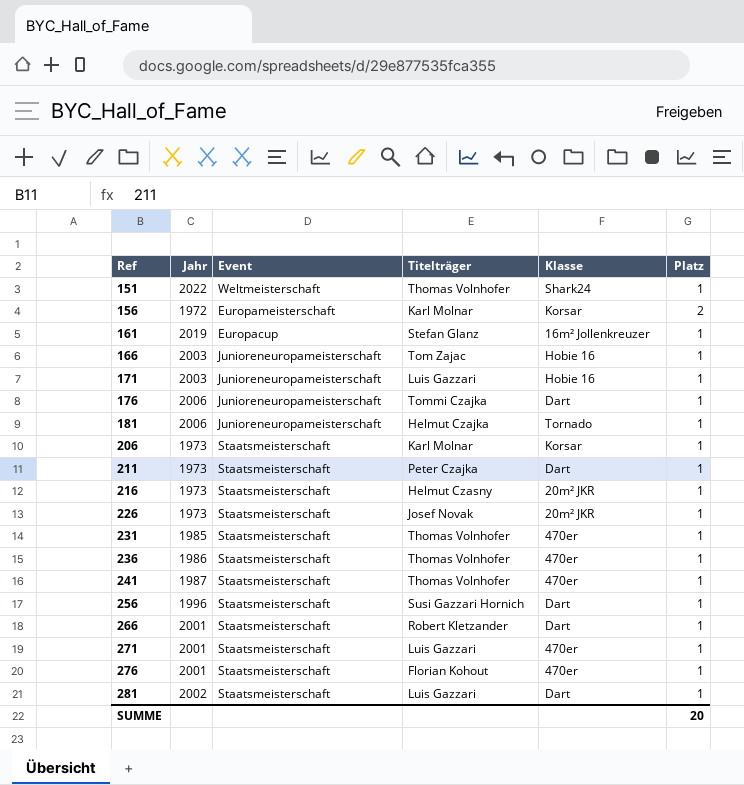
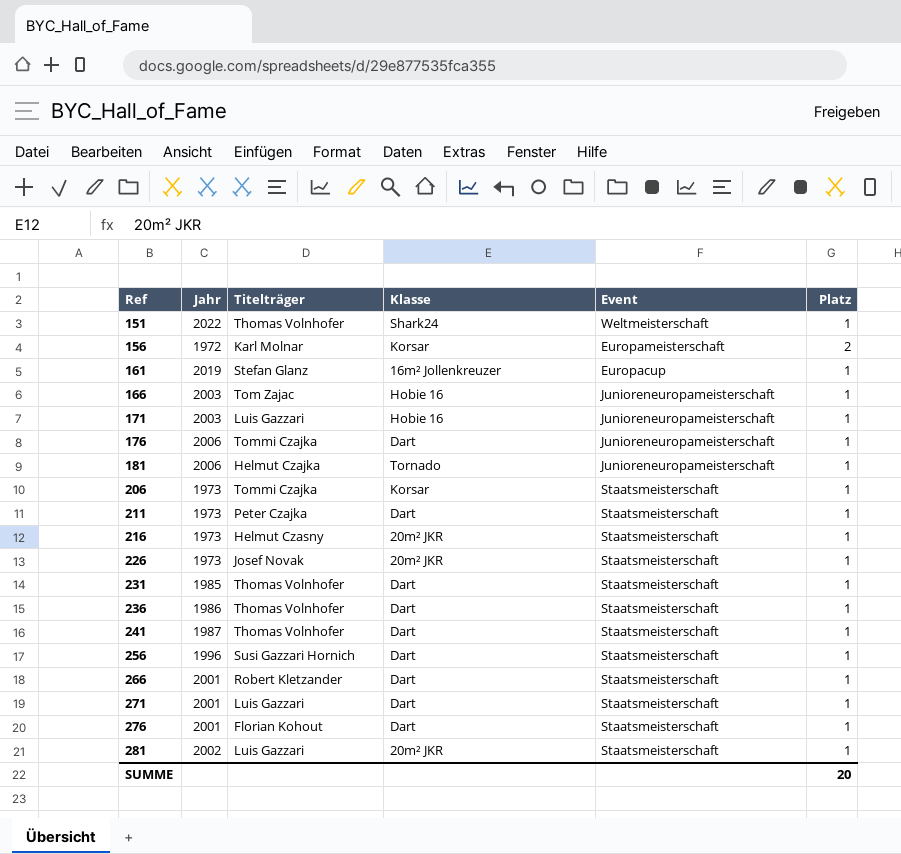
column Event | position: 3 -> 5
206 | Titelträger: Karl Molnar -> Tommi Czajka
231 | Klasse: 470er -> Dart
236 | Klasse: 470er -> Dart
241 | Klasse: 470er -> Dart
271 | Klasse: 470er -> Dart
276 | Klasse: 470er -> Dart
281 | Klasse: Dart -> 20m² JKR

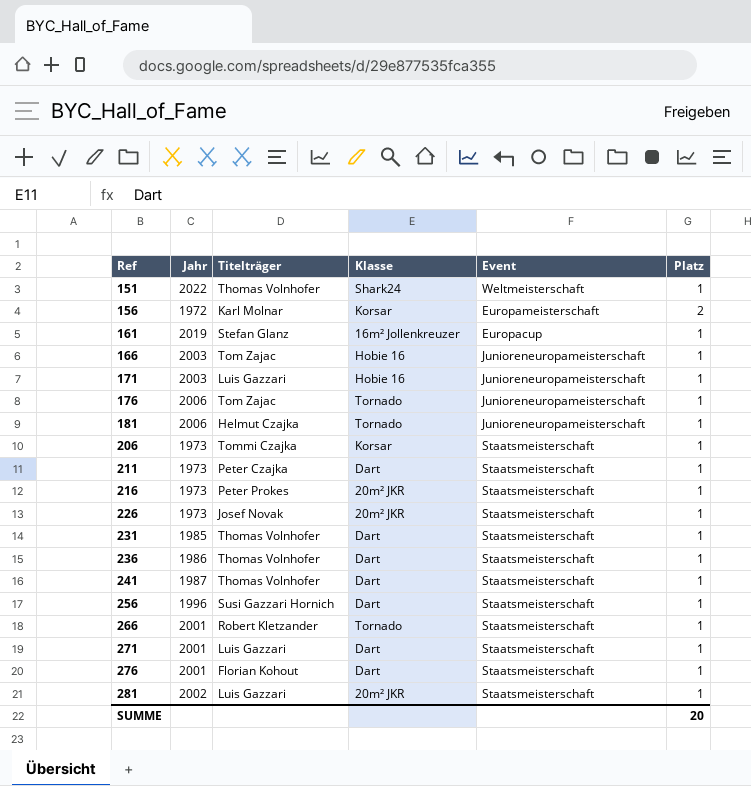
176 | Titelträger: Tommi Czajka -> Tom Zajac
176 | Klasse: Dart -> Tornado
216 | Titelträger: Helmut Czasny -> Peter Prokes
266 | Klasse: Dart -> Tornado

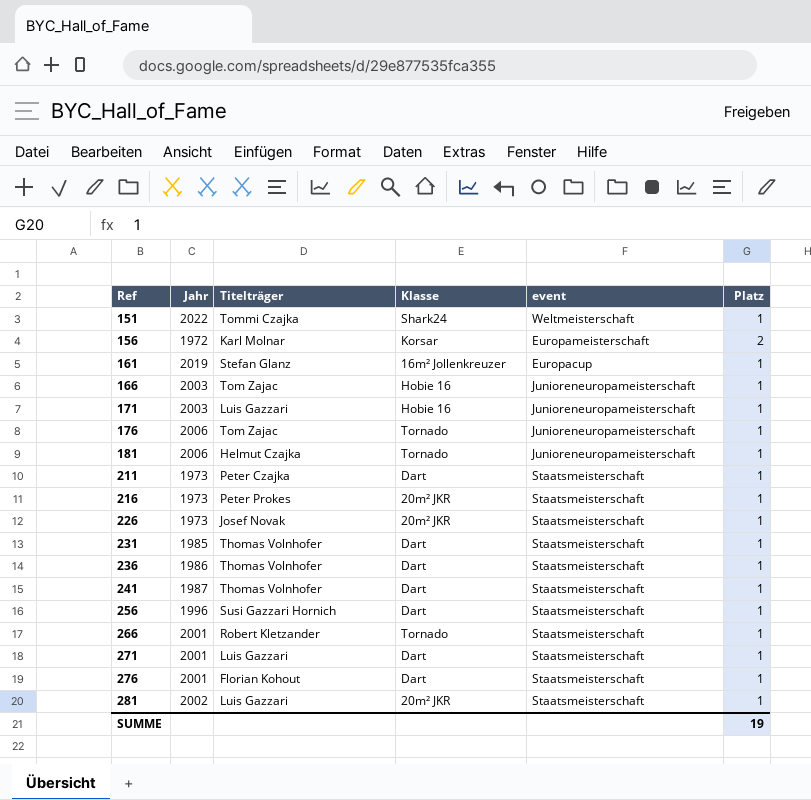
column name: Event -> event
row 206: 1973 | Tommi Czajka | Korsar | Staatsmeisterschaft | 1 -> none
151 | Titelträger: Thomas Volnhofer -> Tommi Czajka
SUMME | Platz: 20 -> 19

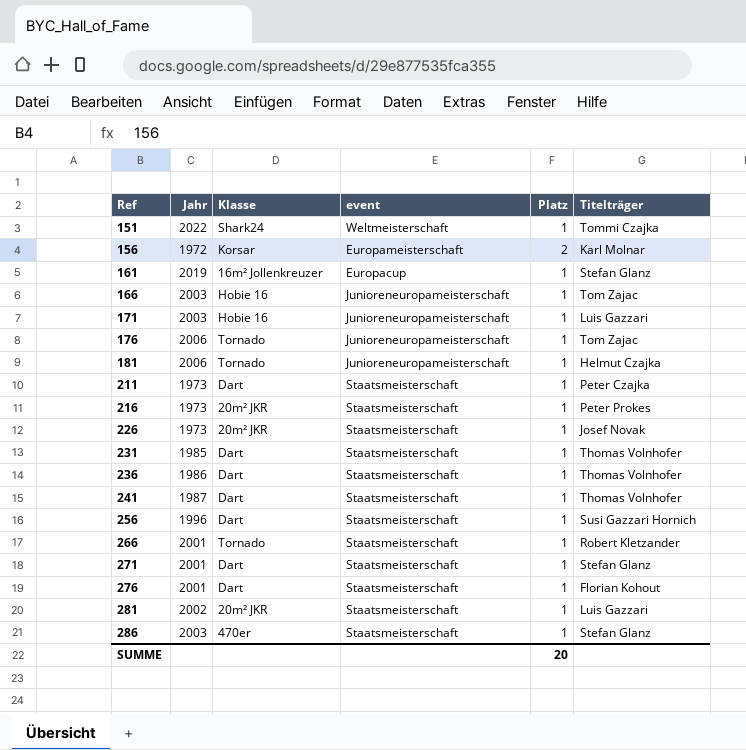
column Titelträger | position: 3 -> 6
271 | Titelträger: Luis Gazzari -> Stefan Glanz
row 286: none -> 2003 | 470er | Staatsmeisterschaft | 1 | Stefan Glanz
SUMME | Platz: 19 -> 20

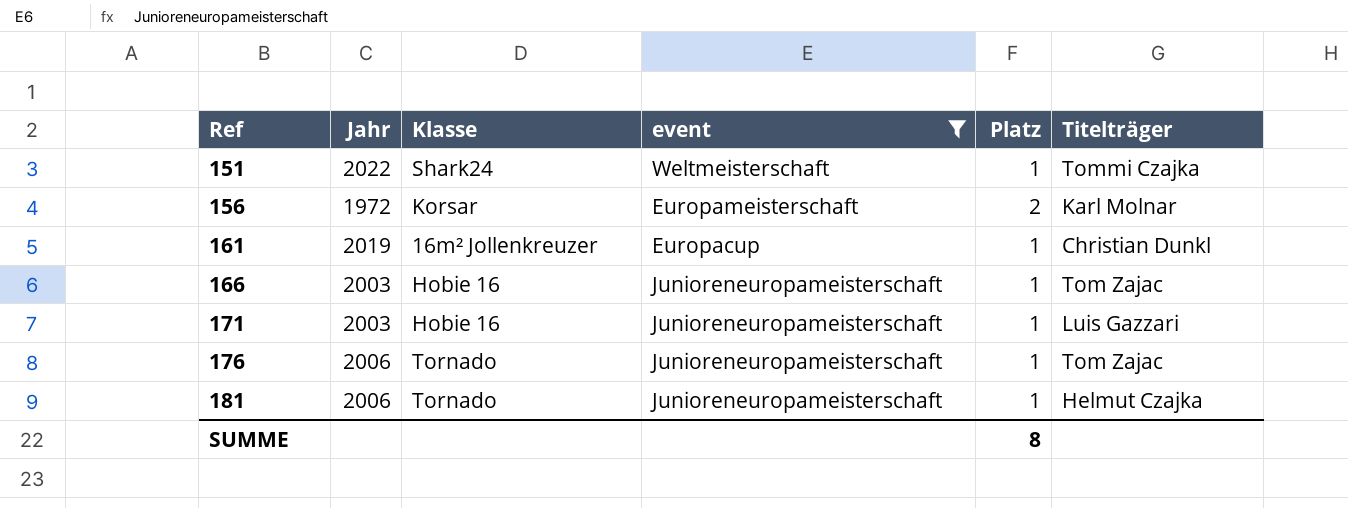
filter: none -> event != Staatsmeisterschaft
161 | Titelträger: Stefan Glanz -> Christian Dunkl
SUMME | Platz: 20 -> 8

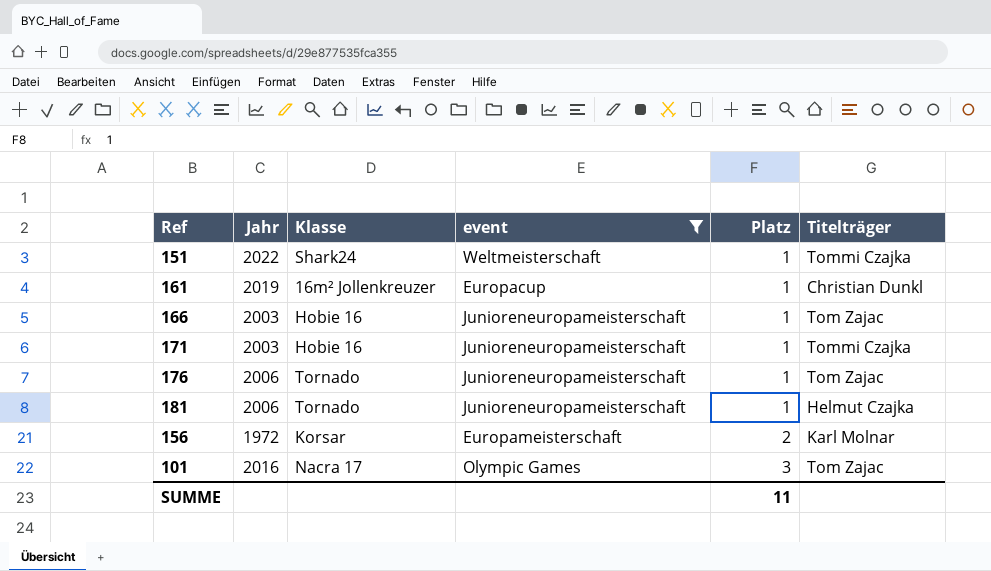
row order: Ref ascending -> Platz ascending
171 | Titelträger: Luis Gazzari -> Tommi Czajka
row 101: none -> 2016 | Nacra 17 | Olympic Games | 3 | Tom Zajac
SUMME | Platz: 8 -> 11

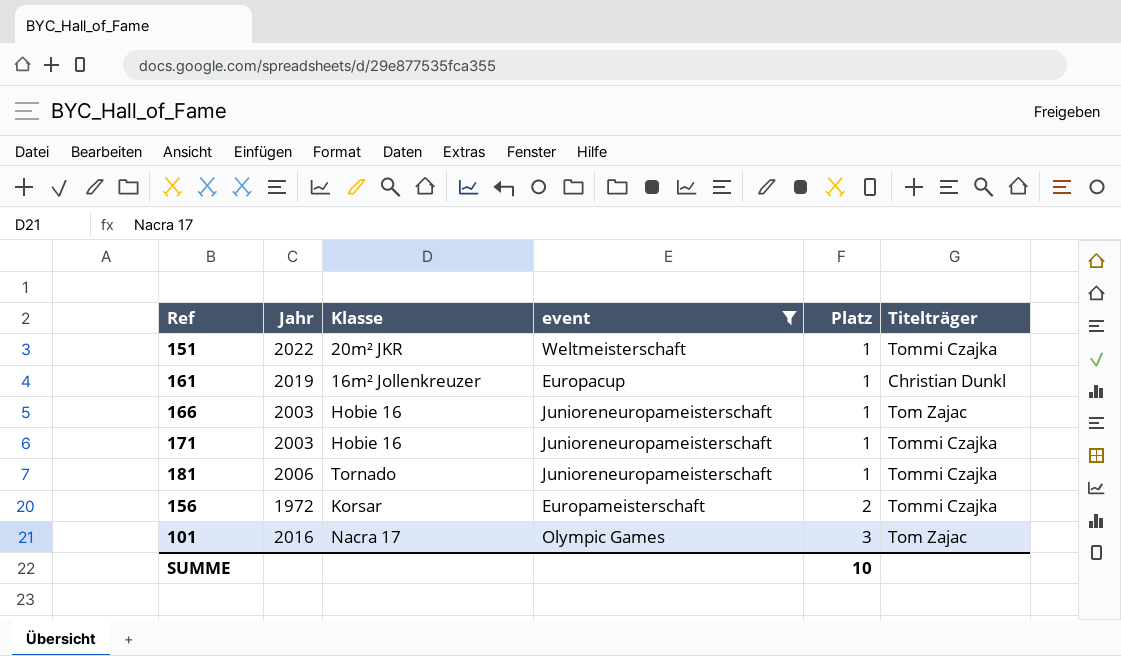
row 176: 2006 | Tornado | Junioreneuropameisterschaft | 1 | Tom Zajac -> none
151 | Klasse: Shark24 -> 20m² JKR
181 | Titelträger: Helmut Czajka -> Tommi Czajka
156 | Titelträger: Karl Molnar -> Tommi Czajka
SUMME | Platz: 11 -> 10

